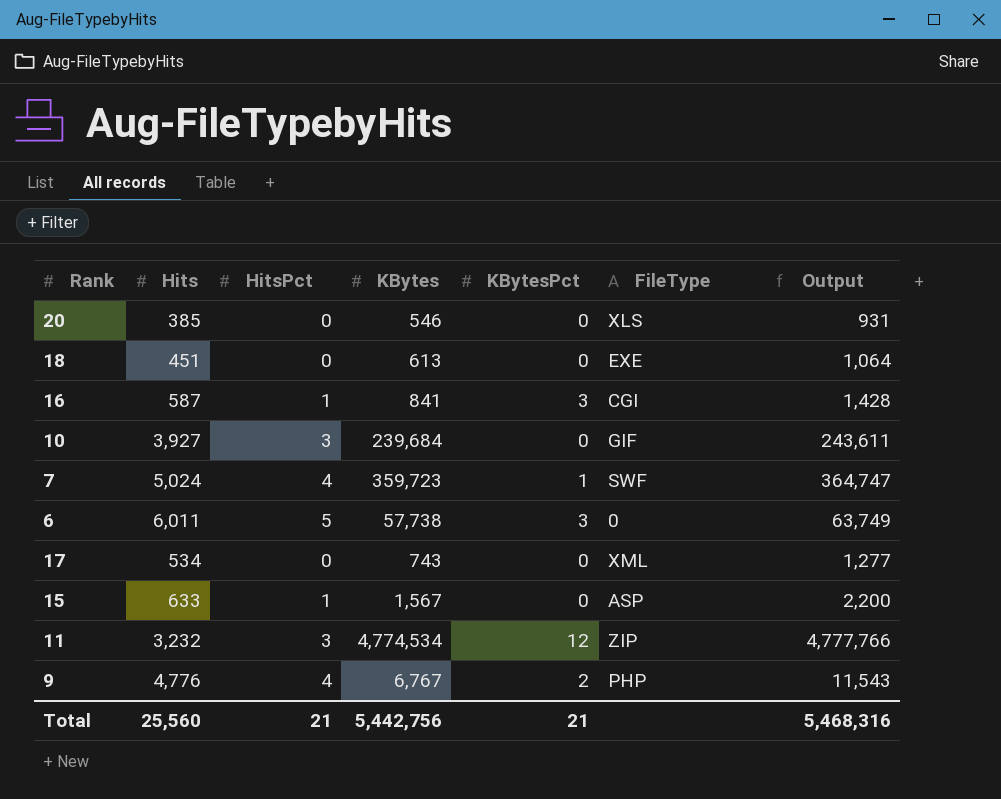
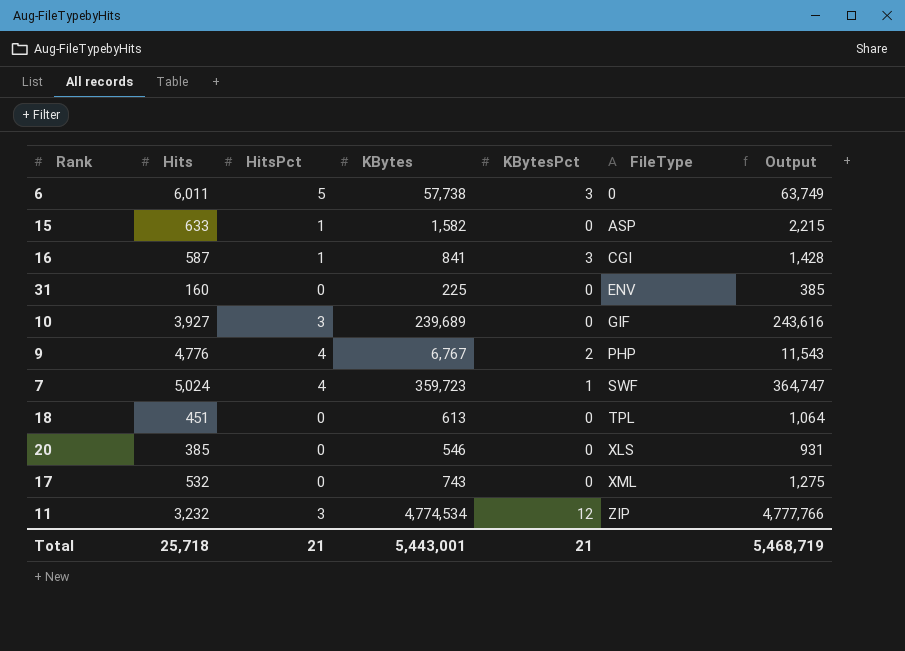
row order: none -> FileType ascending
15 | KBytes: 1,567 -> 1,582
15 | Output: 2,200 -> 2,215
row 31: none -> 160 | 0 | 225 | 0 | ENV | 385
10 | KBytes: 239,684 -> 239,689
10 | Output: 243,611 -> 243,616
18 | FileType: EXE -> TPL
17 | Hits: 534 -> 532
17 | Output: 1,277 -> 1,275
Total | Hits: 25,560 -> 25,718
Total | KBytes: 5,442,756 -> 5,443,001
Total | Output: 5,468,316 -> 5,468,719

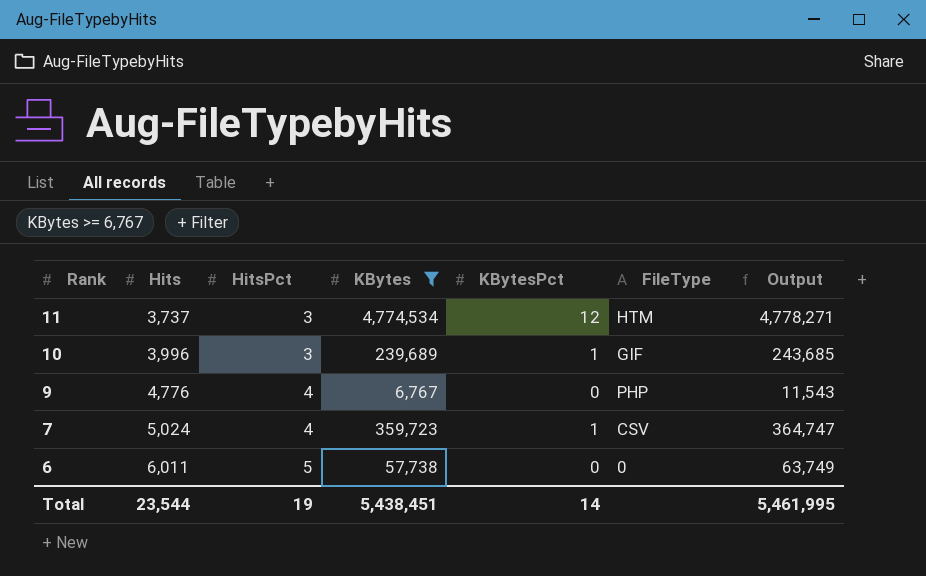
filter: none -> KBytes >= 6,767
row order: FileType ascending -> Rank descending
11 | Hits: 3,232 -> 3,737
11 | FileType: ZIP -> HTM
11 | Output: 4,777,766 -> 4,778,271
10 | Hits: 3,927 -> 3,996
10 | KBytesPct: 0 -> 1
10 | Output: 243,616 -> 243,685
9 | KBytesPct: 2 -> 0
7 | FileType: SWF -> CSV
6 | KBytesPct: 3 -> 0
Total | Hits: 25,718 -> 23,544
Total | HitsPct: 21 -> 19
Total | KBytes: 5,443,001 -> 5,438,451
Total | KBytesPct: 21 -> 14
Total | Output: 5,468,719 -> 5,461,995

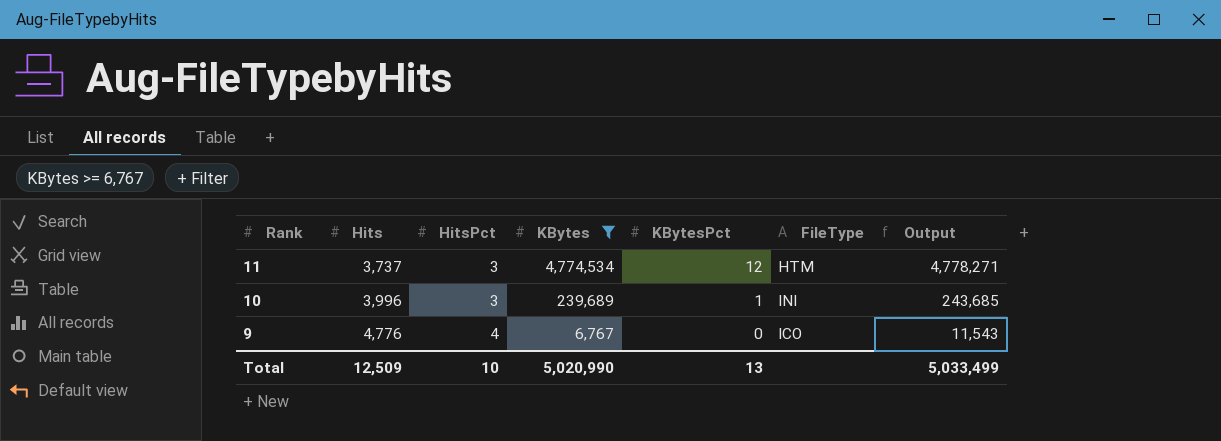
row 7: 5,024 | 4 | 359,723 | 1 | CSV | 364,747 -> none
row 6: 6,011 | 5 | 57,738 | 0 | 0 | 63,749 -> none
10 | FileType: GIF -> INI
9 | FileType: PHP -> ICO
Total | Hits: 23,544 -> 12,509
Total | HitsPct: 19 -> 10
Total | KBytes: 5,438,451 -> 5,020,990
Total | KBytesPct: 14 -> 13
Total | Output: 5,461,995 -> 5,033,499

